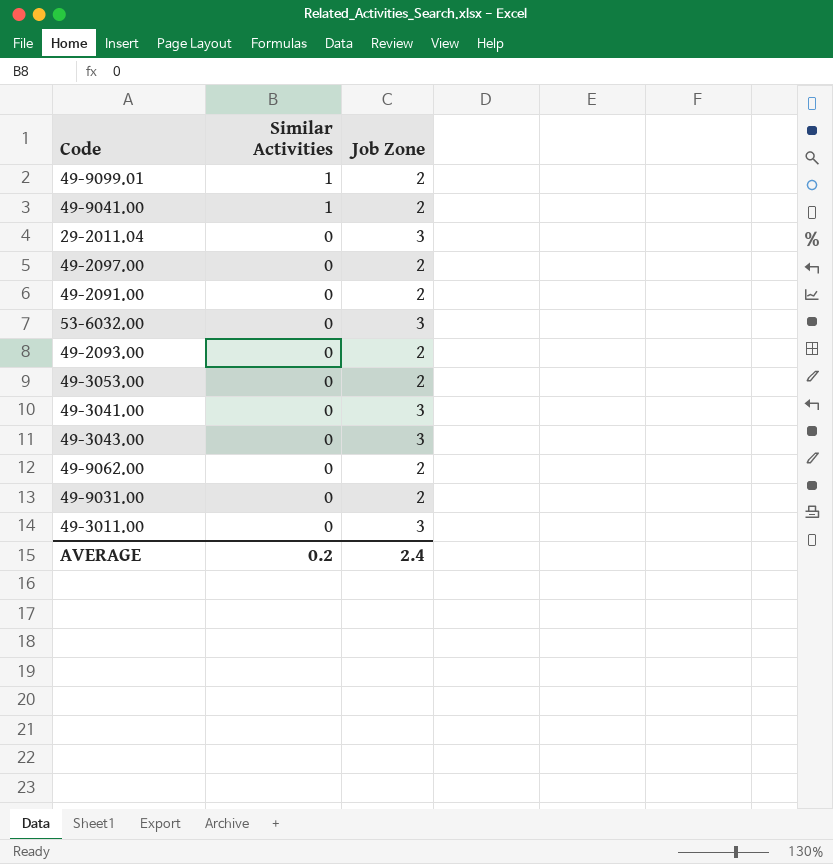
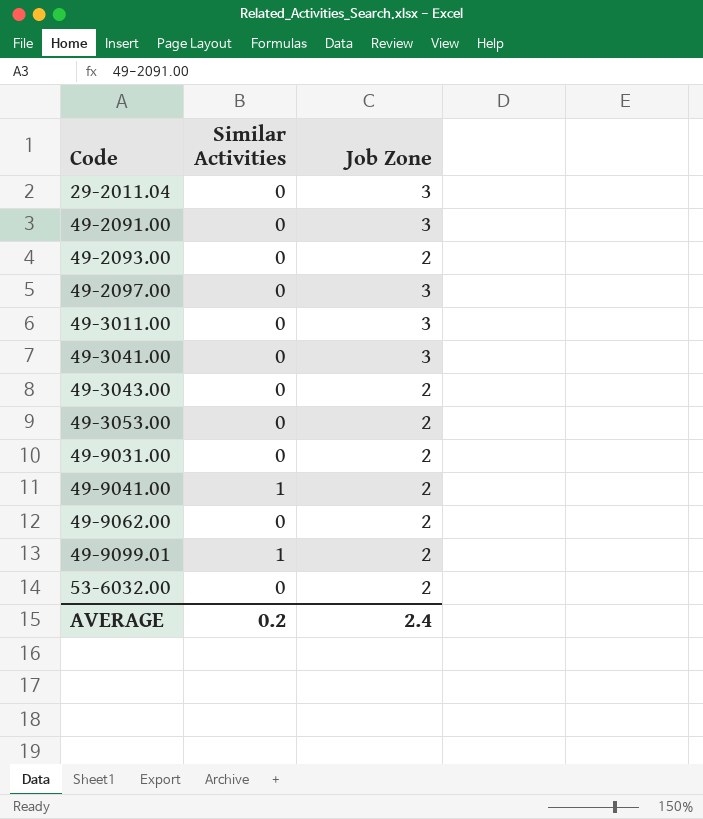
row order: Similar Activities descending -> Code ascending
49-2091.00 | Job Zone: 2 -> 3
49-2097.00 | Job Zone: 2 -> 3
49-3043.00 | Job Zone: 3 -> 2
53-6032.00 | Job Zone: 3 -> 2

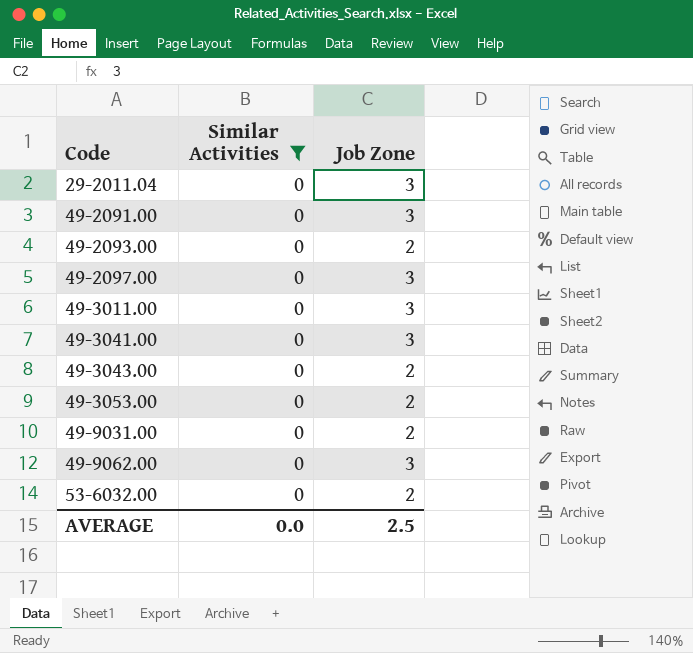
filter: none -> Similar Activities = 0
49-9062.00 | Job Zone: 2 -> 3
AVERAGE | Similar Activities: 0.2 -> 0.0
AVERAGE | Job Zone: 2.4 -> 2.5

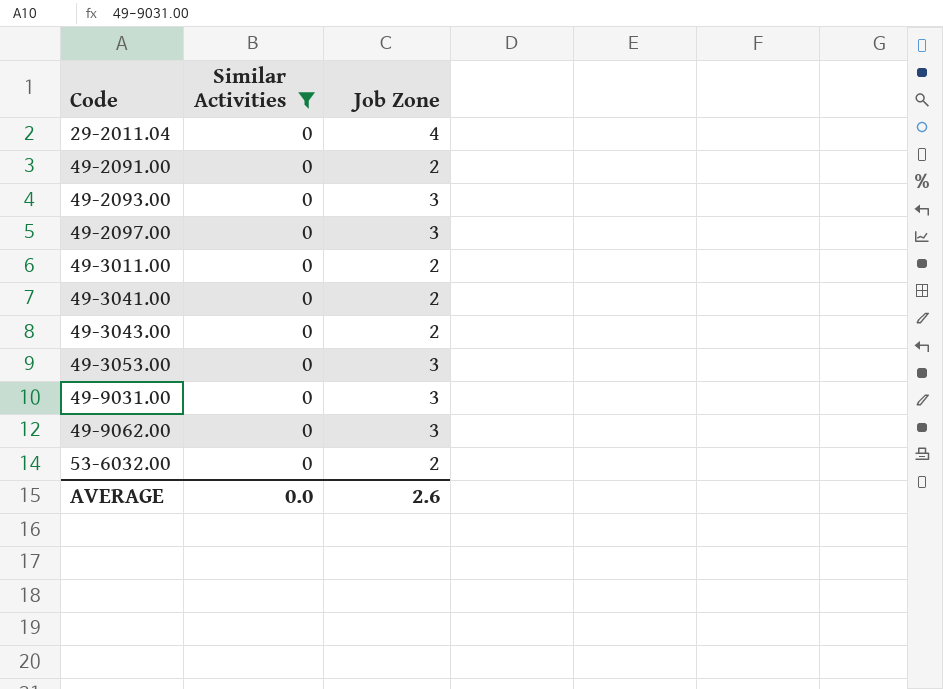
29-2011.04 | Job Zone: 3 -> 4
49-2091.00 | Job Zone: 3 -> 2
49-2093.00 | Job Zone: 2 -> 3
49-3011.00 | Job Zone: 3 -> 2
49-3041.00 | Job Zone: 3 -> 2
49-3053.00 | Job Zone: 2 -> 3
49-9031.00 | Job Zone: 2 -> 3
AVERAGE | Job Zone: 2.5 -> 2.6

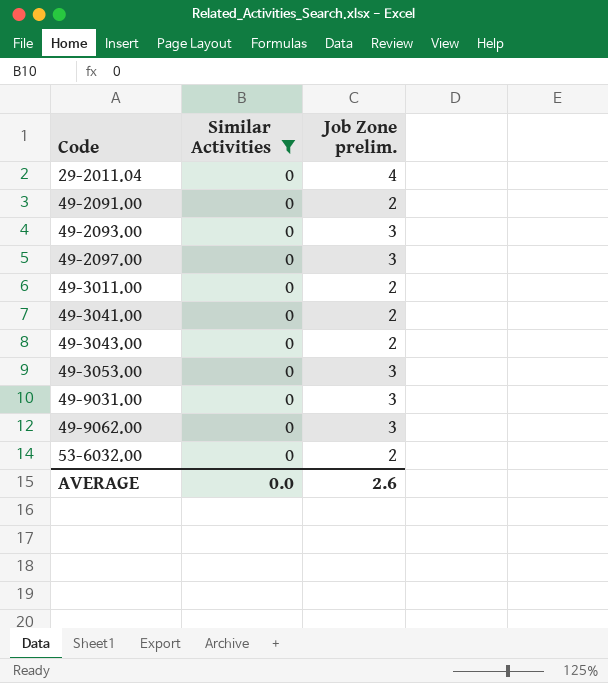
column name: Job Zone -> Job Zone prelim.

